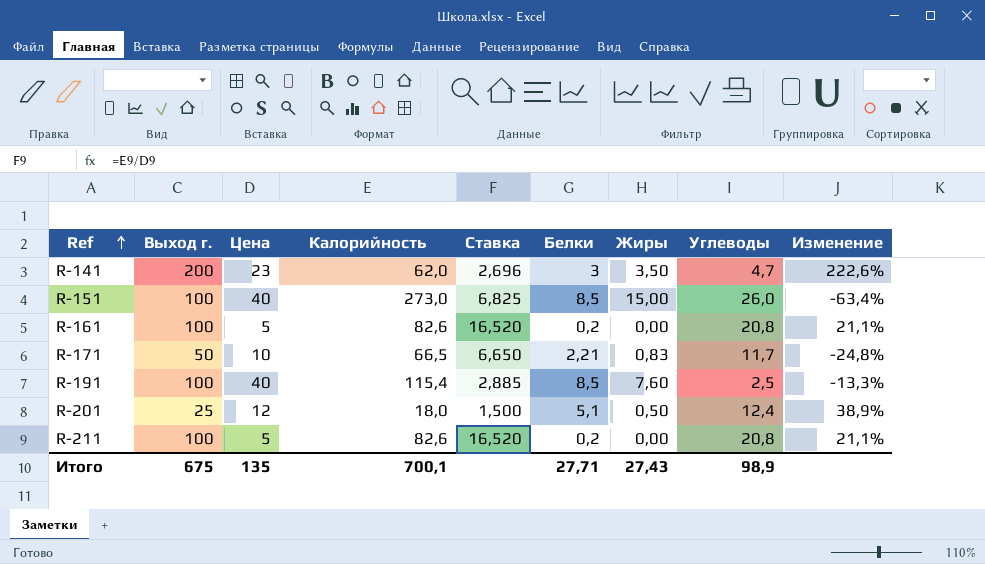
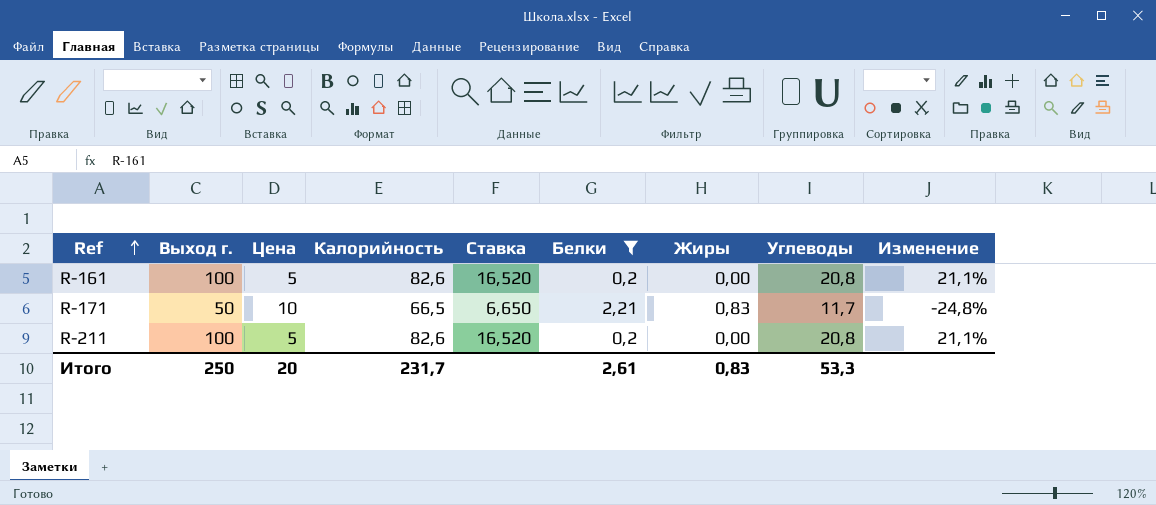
filter: none -> Белки <= 2,21
Итого | Выход г.: 675 -> 250
Итого | Цена: 135 -> 20
Итого | Калорийность: 700,1 -> 231,7
Итого | Белки: 27,71 -> 2,61
Итого | Жиры: 27,43 -> 0,83
Итого | Углеводы: 98,9 -> 53,3

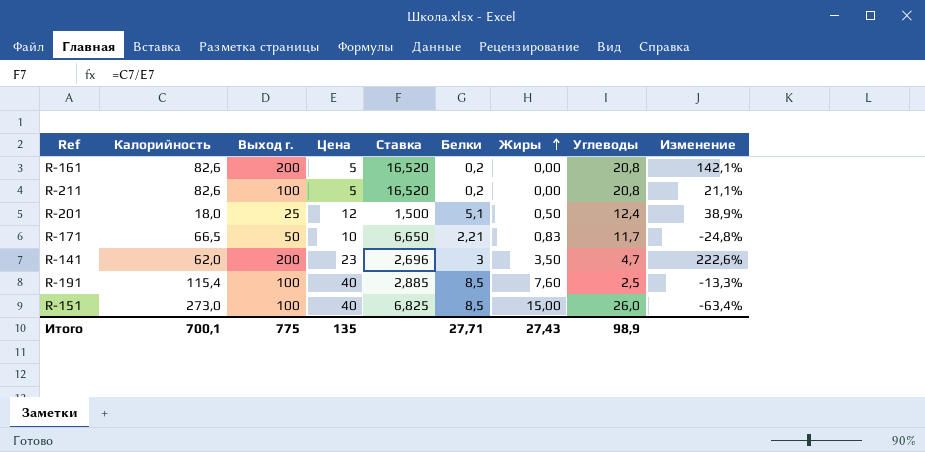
filter: Белки <= 2,21 -> none
row order: Ref ascending -> Жиры ascending
column Калорийность | position: 4 -> 2
R-161 | Выход г.: 100 -> 200
R-161 | Изменение: 21,1% -> 142,1%
Итого | Калорийность: 231,7 -> 700,1
Итого | Выход г.: 250 -> 775
Итого | Цена: 20 -> 135
Итого | Белки: 2,61 -> 27,71
Итого | Жиры: 0,83 -> 27,43
Итого | Углеводы: 53,3 -> 98,9

